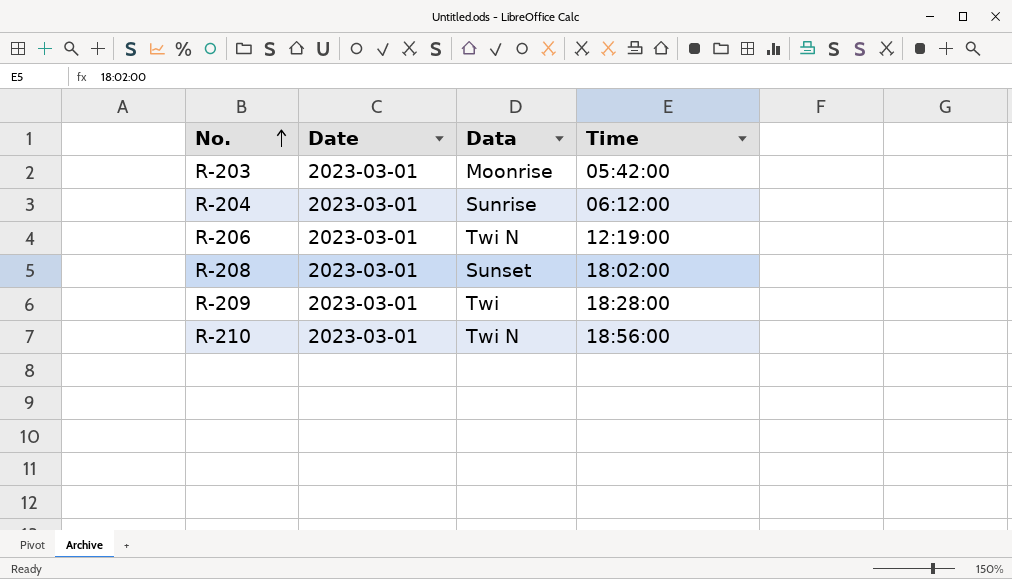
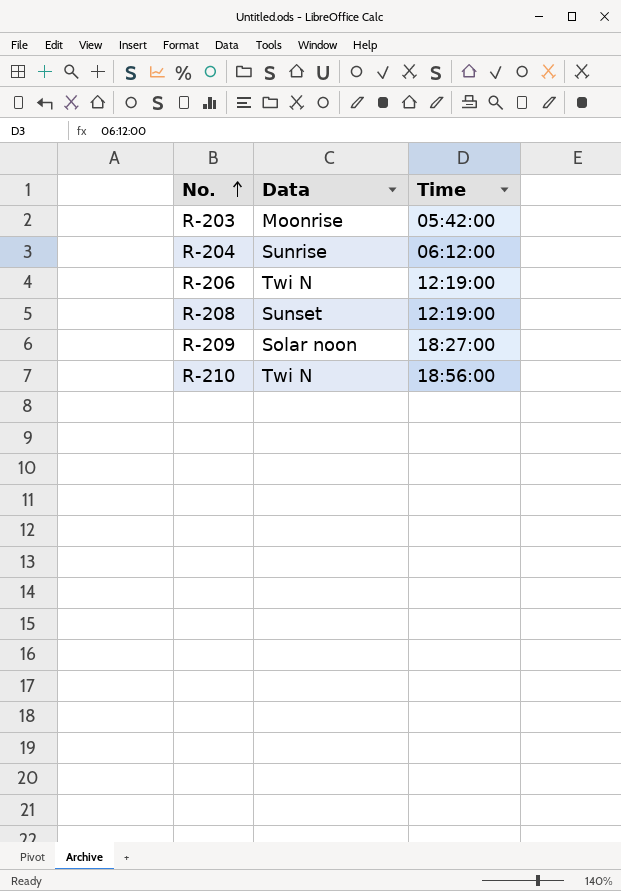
column Date | position: 2 -> none
R-208 | Time: 18:02:00 -> 12:19:00
R-209 | Data: Twi -> Solar noon
R-209 | Time: 18:28:00 -> 18:27:00

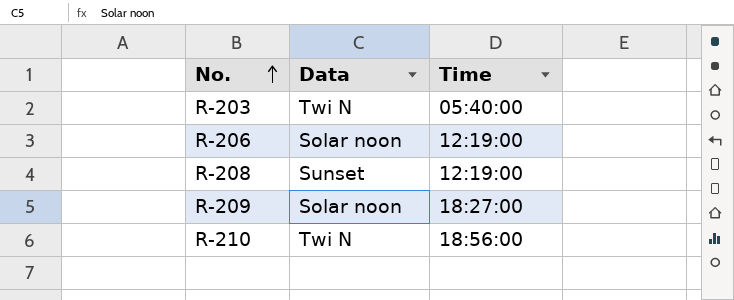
row R-204: Sunrise | 06:12:00 -> none
R-203 | Data: Moonrise -> Twi N
R-203 | Time: 05:42:00 -> 05:40:00
R-206 | Data: Twi N -> Solar noon

